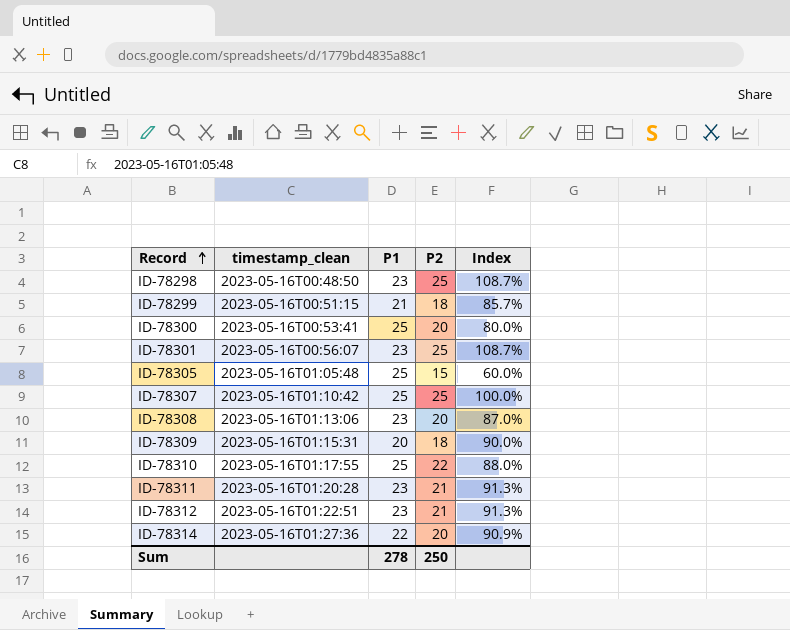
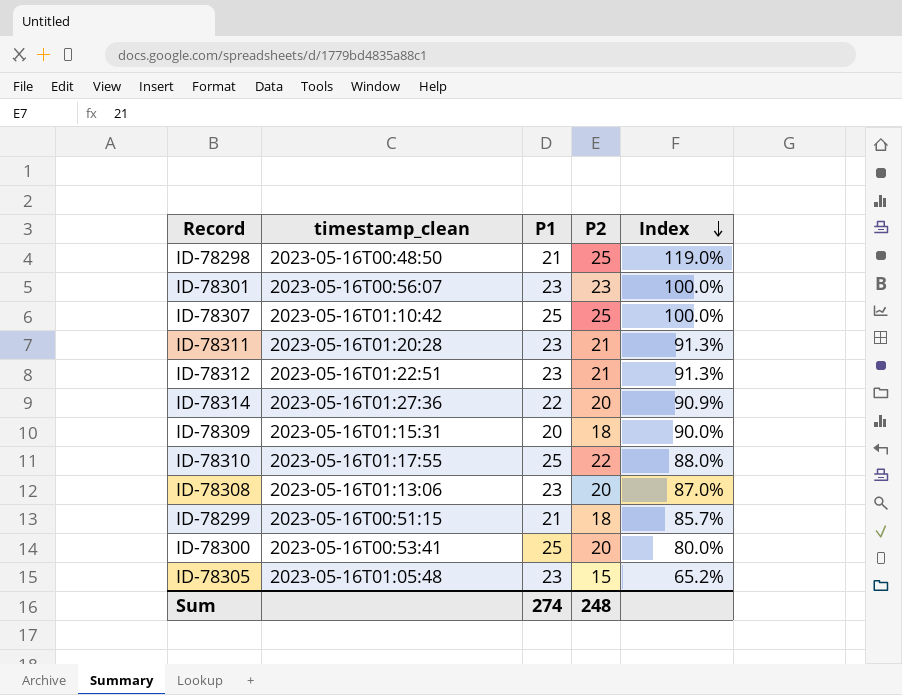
row order: Record ascending -> Index descending
ID-78298 | P1: 23 -> 21
ID-78298 | Index: 108.7% -> 119.0%
ID-78301 | P2: 25 -> 23
ID-78301 | Index: 108.7% -> 100.0%
ID-78305 | P1: 25 -> 23
ID-78305 | Index: 60.0% -> 65.2%
Sum | P1: 278 -> 274
Sum | P2: 250 -> 248

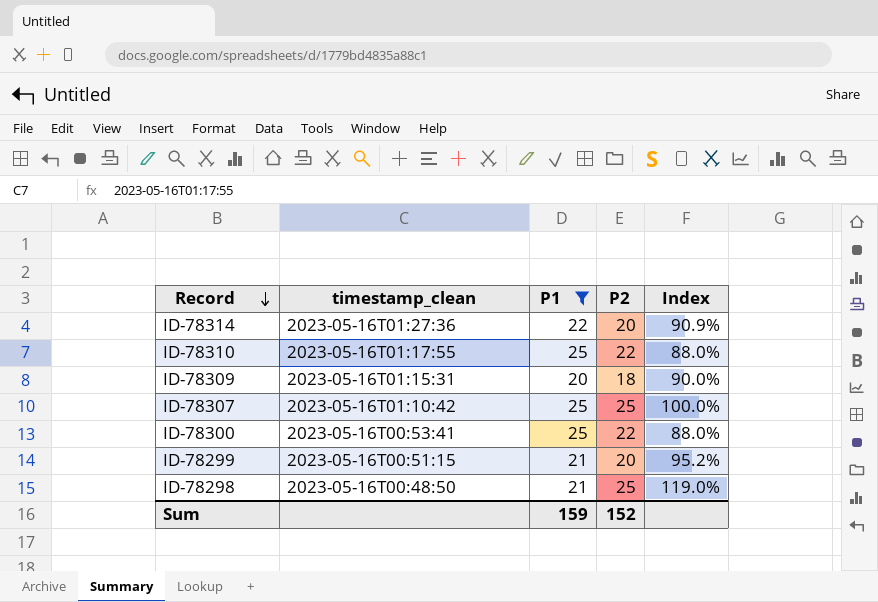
filter: none -> P1 != 23
row order: Index descending -> Record descending
ID-78300 | P2: 20 -> 22
ID-78300 | Index: 80.0% -> 88.0%
ID-78299 | P2: 18 -> 20
ID-78299 | Index: 85.7% -> 95.2%
Sum | P1: 274 -> 159
Sum | P2: 248 -> 152

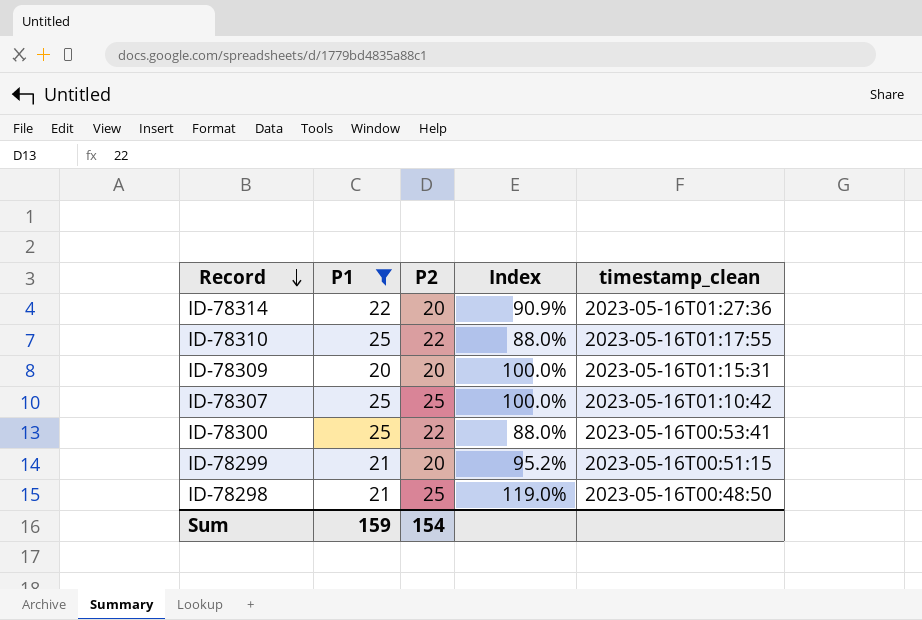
column timestamp_clean | position: 2 -> 5
ID-78309 | P2: 18 -> 20
ID-78309 | Index: 90.0% -> 100.0%
Sum | P2: 152 -> 154

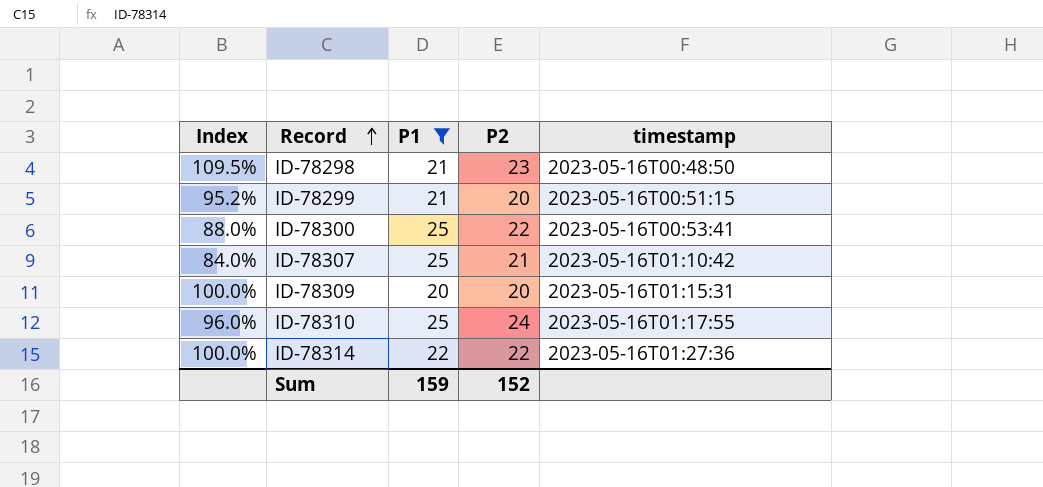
row order: Record descending -> Record ascending
column Index | position: 4 -> 1
column name: timestamp_clean -> timestamp
ID-78298 | Index: 119.0% -> 109.5%
ID-78298 | P2: 25 -> 23
ID-78307 | Index: 100.0% -> 84.0%
ID-78307 | P2: 25 -> 21
ID-78310 | Index: 88.0% -> 96.0%
ID-78310 | P2: 22 -> 24
ID-78314 | Index: 90.9% -> 100.0%
ID-78314 | P2: 20 -> 22
Sum | P2: 154 -> 152

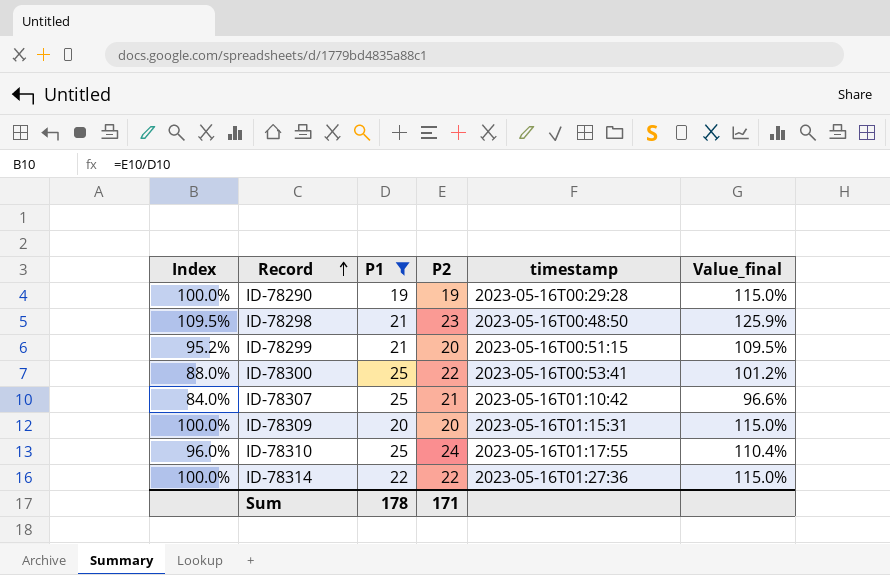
column Value_final | formula: none -> [Index] * 1.15
row ID-78290: none -> 100.0% | 19 | 19 | 2023-05-16T00:29:28 | 115.0%
Sum | P1: 159 -> 178
Sum | P2: 152 -> 171

